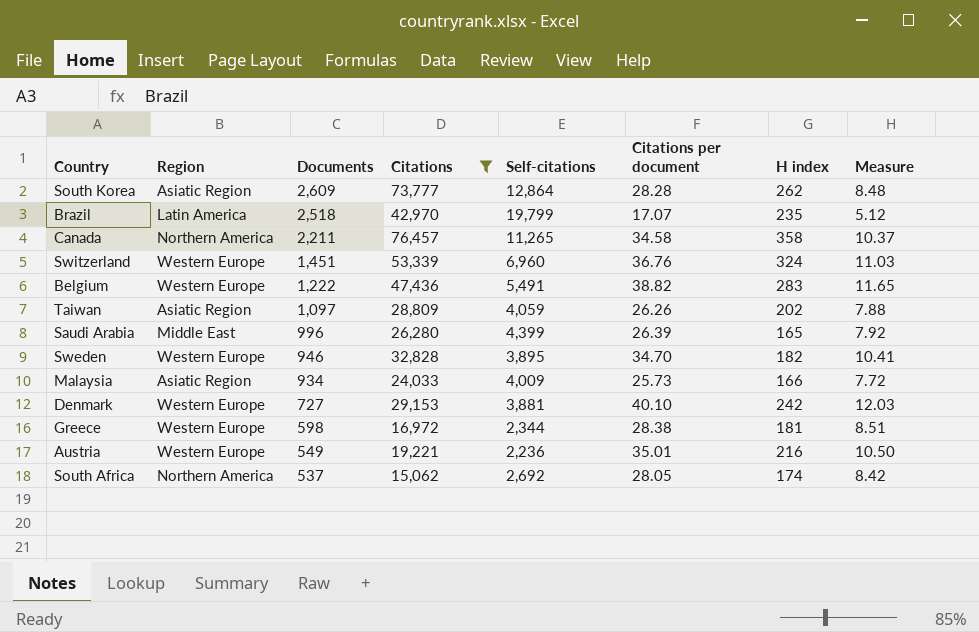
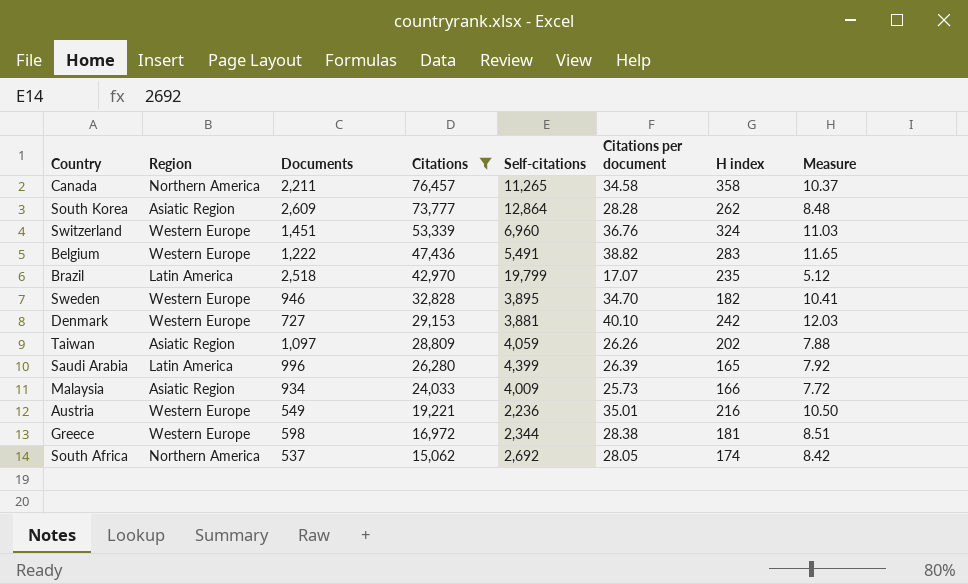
row order: Documents descending -> Citations descending
Saudi Arabia | Region: Middle East -> Latin America

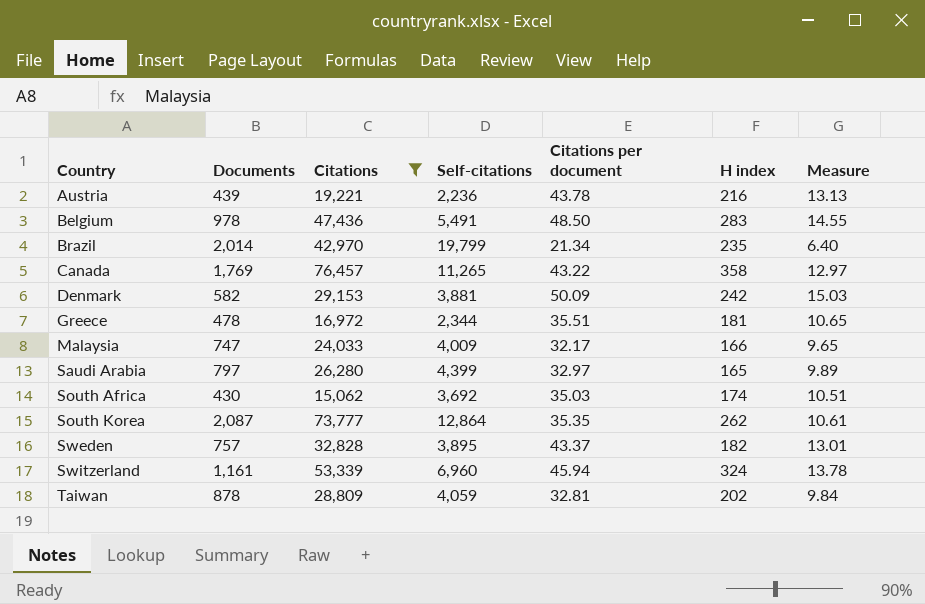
row order: Citations descending -> Country ascending
column Region | position: 2 -> none
Austria | Documents: 549 -> 439
Austria | Citations per document: 35.01 -> 43.78
Austria | Measure: 10.50 -> 13.13
Belgium | Documents: 1,222 -> 978
Belgium | Citations per document: 38.82 -> 48.50
Belgium | Measure: 11.65 -> 14.55
Brazil | Documents: 2,518 -> 2,014
Brazil | Citations per document: 17.07 -> 21.34
Brazil | Measure: 5.12 -> 6.40
Canada | Documents: 2,211 -> 1,769
Canada | Citations per document: 34.58 -> 43.22
Canada | Measure: 10.37 -> 12.97
Denmark | Documents: 727 -> 582
Denmark | Citations per document: 40.10 -> 50.09
Denmark | Measure: 12.03 -> 15.03
Greece | Documents: 598 -> 478
Greece | Citations per document: 28.38 -> 35.51
Greece | Measure: 8.51 -> 10.65
Malaysia | Documents: 934 -> 747
Malaysia | Citations per document: 25.73 -> 32.17
Malaysia | Measure: 7.72 -> 9.65
Saudi Arabia | Documents: 996 -> 797
Saudi Arabia | Citations per document: 26.39 -> 32.97
Saudi Arabia | Measure: 7.92 -> 9.89
South Africa | Documents: 537 -> 430
South Africa | Self-citations: 2,692 -> 3,692
South Africa | Citations per document: 28.05 -> 35.03
South Africa | Measure: 8.42 -> 10.51
South Korea | Documents: 2,609 -> 2,087
South Korea | Citations per document: 28.28 -> 35.35
South Korea | Measure: 8.48 -> 10.61
Sweden | Documents: 946 -> 757
Sweden | Citations per document: 34.70 -> 43.37
Sweden | Measure: 10.41 -> 13.01
Switzerland | Documents: 1,451 -> 1,161
Switzerland | Citations per document: 36.76 -> 45.94
Switzerland | Measure: 11.03 -> 13.78
Taiwan | Documents: 1,097 -> 878
Taiwan | Citations per document: 26.26 -> 32.81
Taiwan | Measure: 7.88 -> 9.84

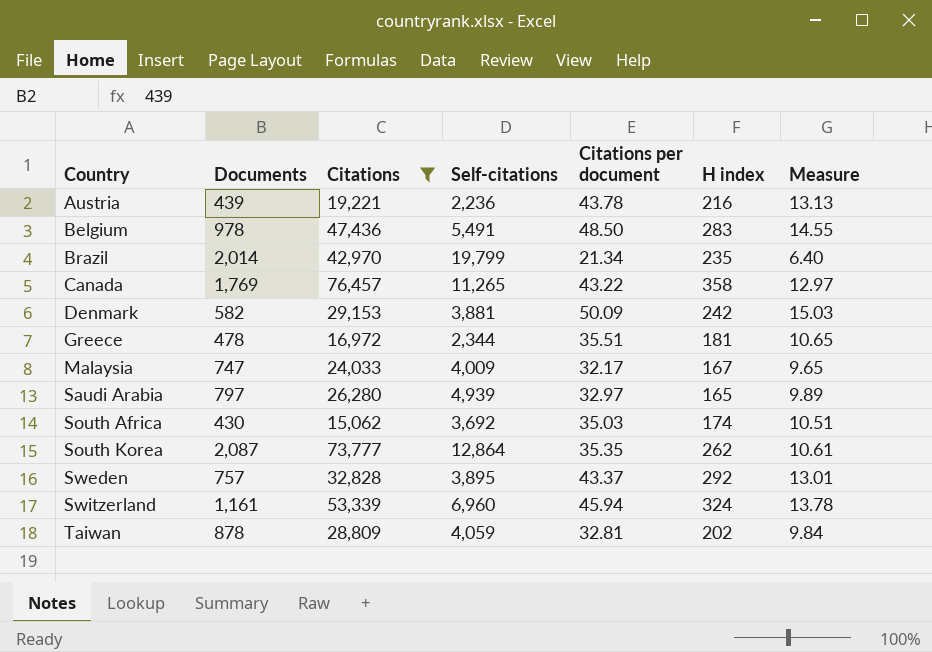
Malaysia | H index: 166 -> 167
Saudi Arabia | Self-citations: 4,399 -> 4,939
Sweden | H index: 182 -> 292

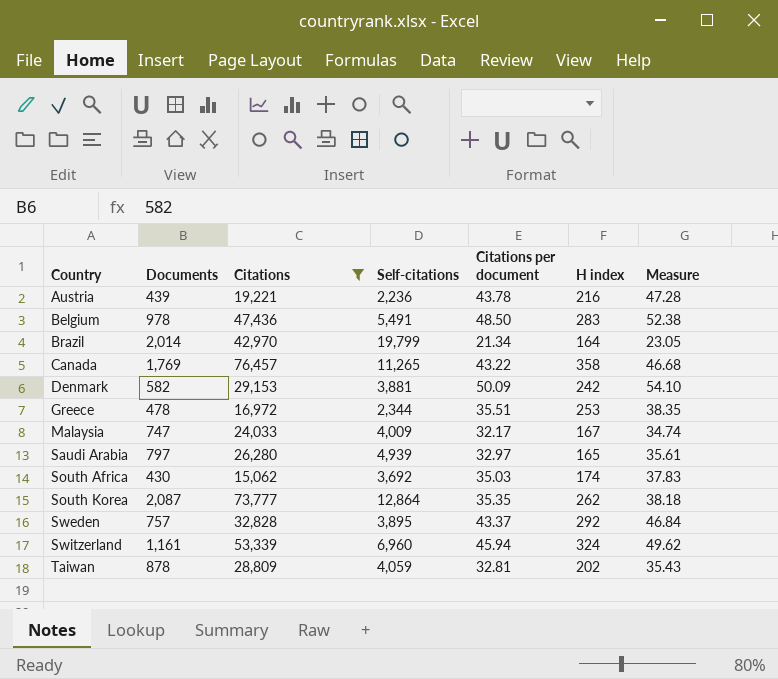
column Measure | formula: [Citations per document] * 0.3 -> [Citations per document] * 1.08
Brazil | H index: 235 -> 164
Greece | H index: 181 -> 253

